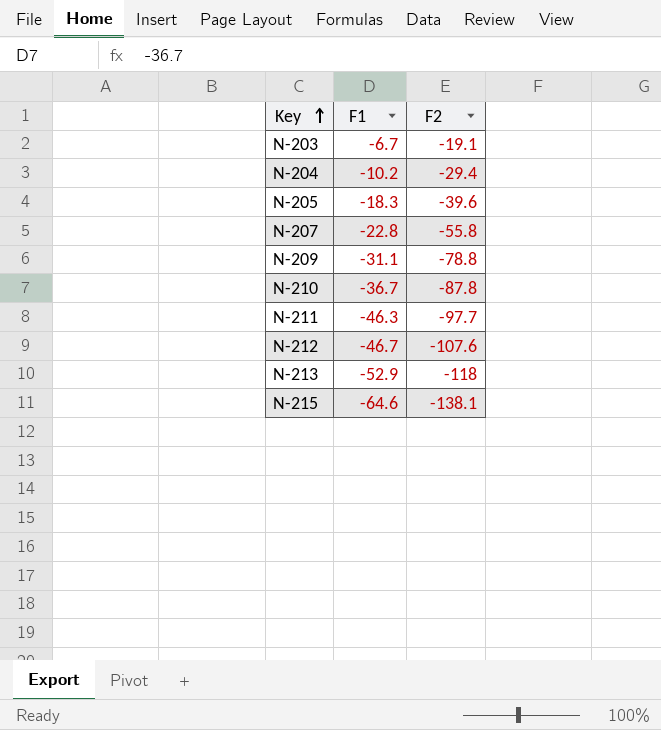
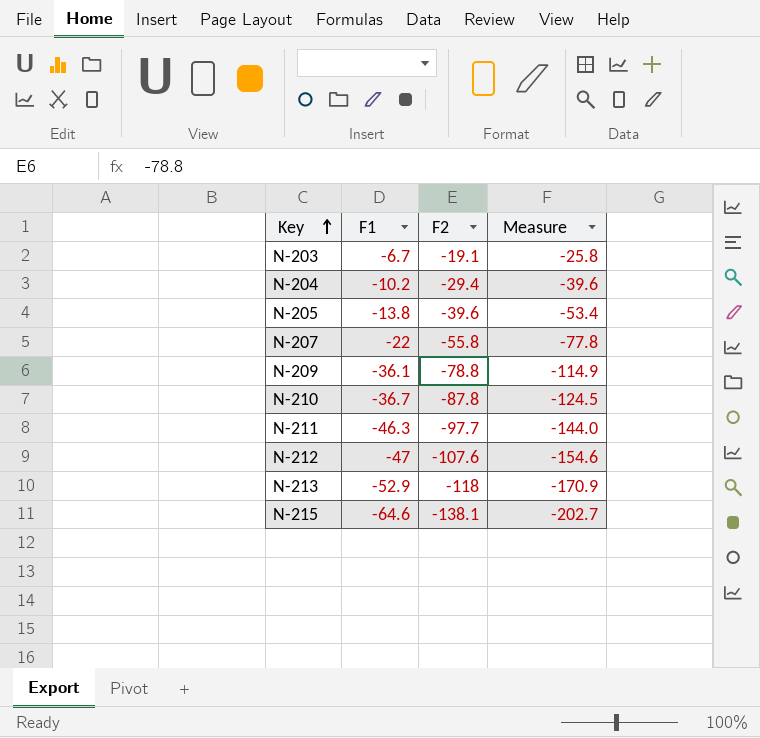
column Measure | formula: none -> [F1] + [F2]
N-205 | F1: -18.3 -> -13.8
N-207 | F1: -22.8 -> -22
N-209 | F1: -31.1 -> -36.1
N-212 | F1: -46.7 -> -47

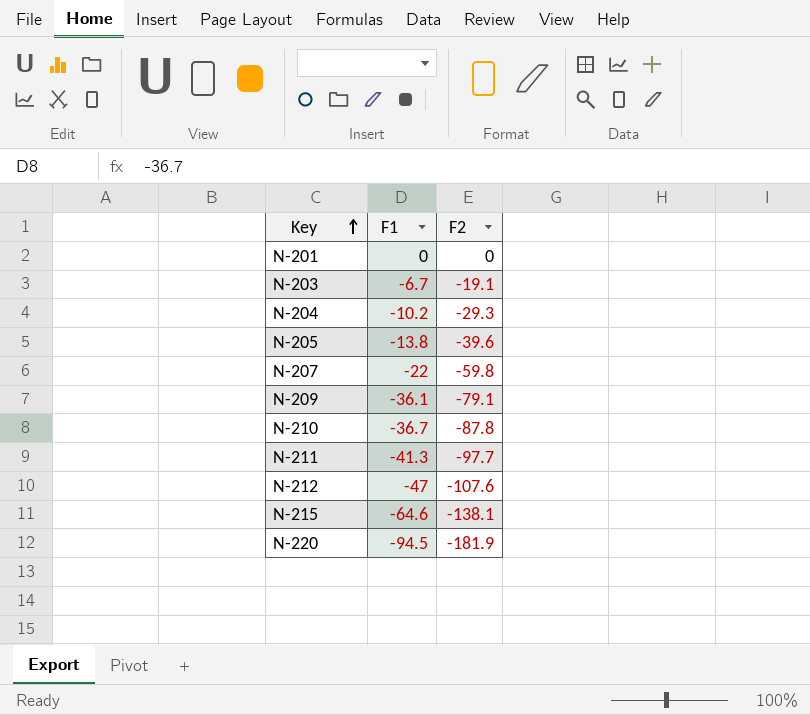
column Measure | formula: [F1] + [F2] -> none
row N-213: -52.9 | -118 | -170.9 -> none
row N-201: none -> 0 | 0
N-204 | F2: -29.4 -> -29.3
N-207 | F2: -55.8 -> -59.8
N-209 | F2: -78.8 -> -79.1
N-211 | F1: -46.3 -> -41.3
row N-220: none -> -94.5 | -181.9

